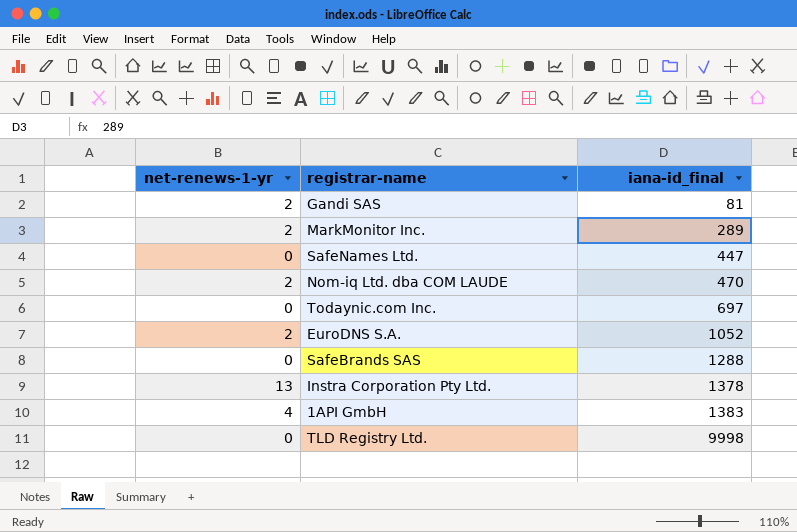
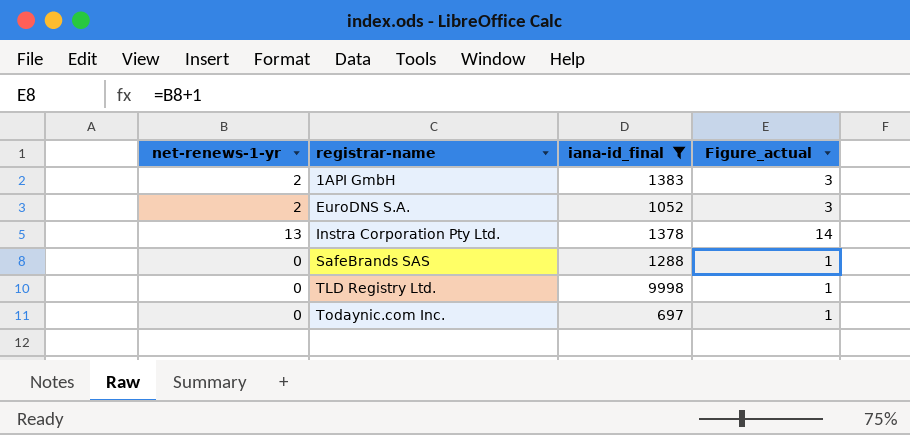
filter: none -> iana-id_final >= 697
row order: iana-id_final ascending -> registrar-name ascending
column Figure_actual | formula: none -> [net-renews-1-yr] + 1
1API GmbH | net-renews-1-yr: 4 -> 2

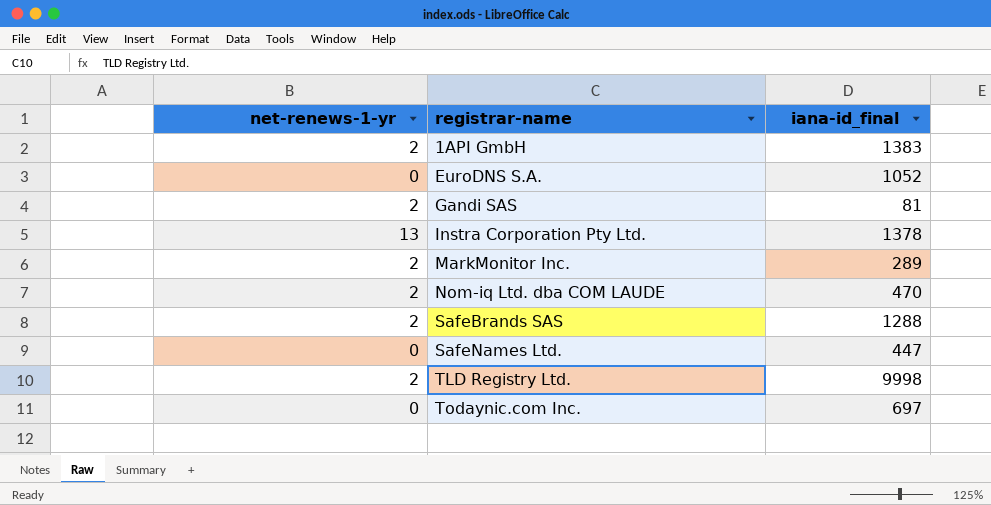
filter: iana-id_final >= 697 -> none
column Figure_actual | formula: [net-renews-1-yr] + 1 -> none
EuroDNS S.A. | net-renews-1-yr: 2 -> 0
SafeBrands SAS | net-renews-1-yr: 0 -> 2
TLD Registry Ltd. | net-renews-1-yr: 0 -> 2

